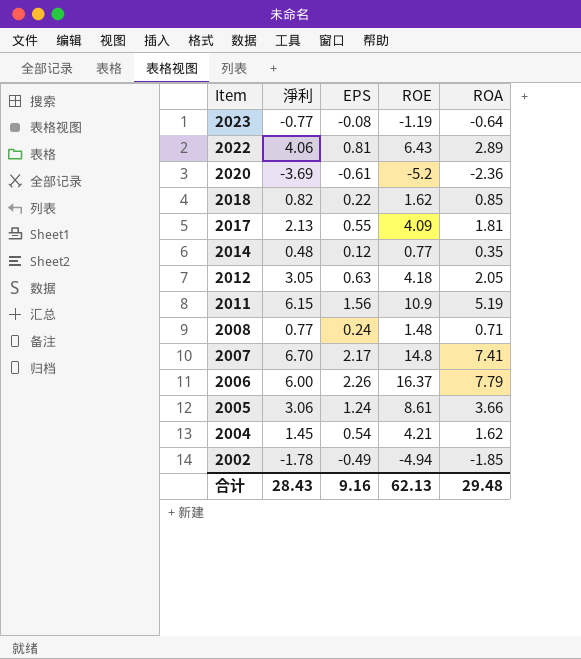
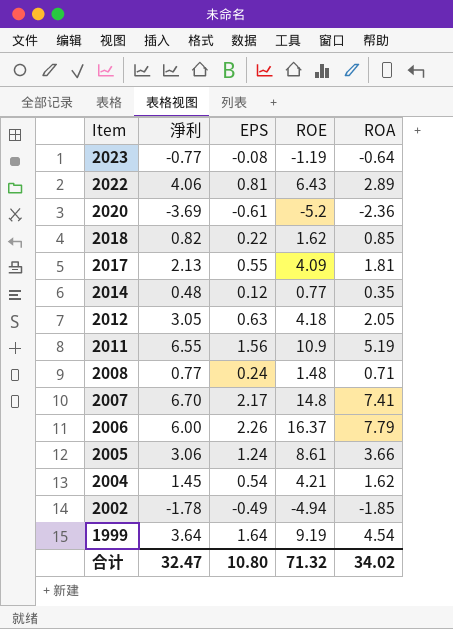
2011 | 淨利: 6.15 -> 6.55
row 1999: none -> 3.64 | 1.64 | 9.19 | 4.54
合计 | 淨利: 28.43 -> 32.47
合计 | EPS: 9.16 -> 10.80
合计 | ROE: 62.13 -> 71.32
合计 | ROA: 29.48 -> 34.02

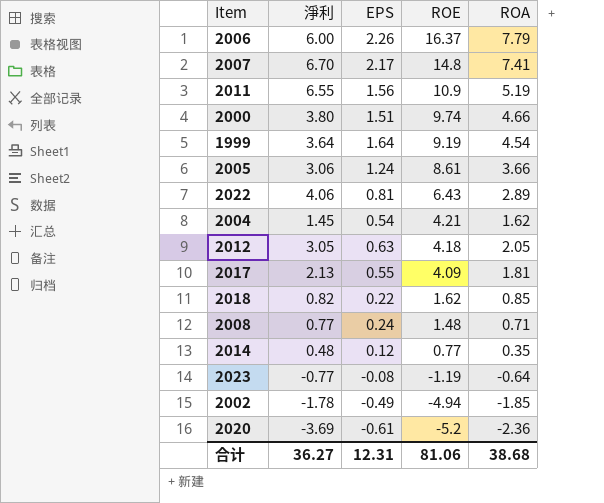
row order: Item descending -> ROE descending
row 2000: none -> 3.80 | 1.51 | 9.74 | 4.66
合计 | 淨利: 32.47 -> 36.27
合计 | EPS: 10.80 -> 12.31
合计 | ROE: 71.32 -> 81.06
合计 | ROA: 34.02 -> 38.68

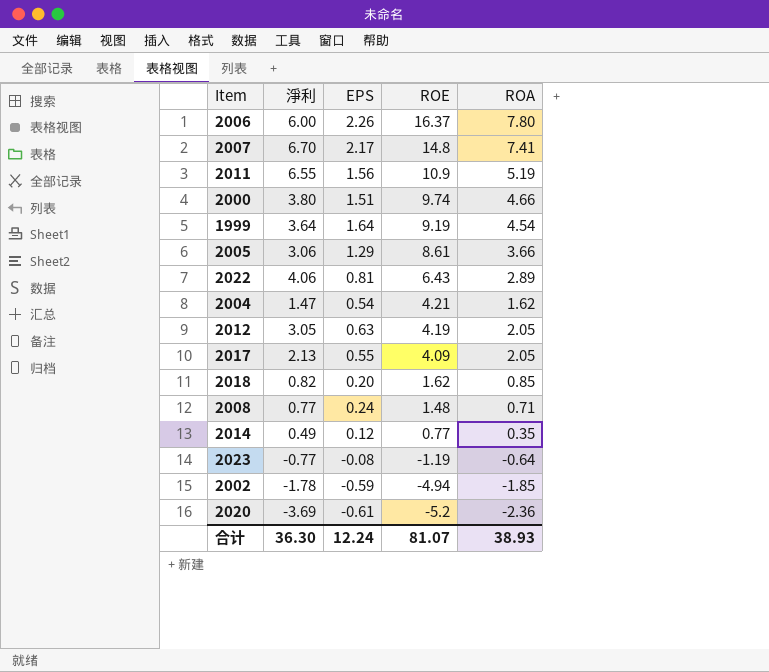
2006 | ROA: 7.79 -> 7.80
2005 | EPS: 1.24 -> 1.29
2004 | 淨利: 1.45 -> 1.47
2012 | ROE: 4.18 -> 4.19
2017 | ROA: 1.81 -> 2.05
2018 | EPS: 0.22 -> 0.20
2014 | 淨利: 0.48 -> 0.49
2002 | EPS: -0.49 -> -0.59
合计 | 淨利: 36.27 -> 36.30
合计 | EPS: 12.31 -> 12.24
合计 | ROE: 81.06 -> 81.07
合计 | ROA: 38.68 -> 38.93

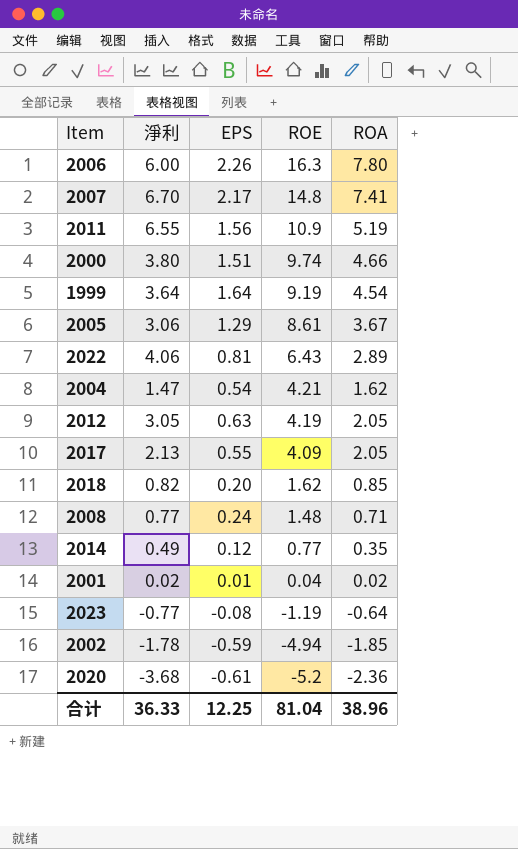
2006 | ROE: 16.37 -> 16.3
2005 | ROA: 3.66 -> 3.67
row 2001: none -> 0.02 | 0.01 | 0.04 | 0.02
2020 | 淨利: -3.69 -> -3.68
合计 | 淨利: 36.30 -> 36.33
合计 | EPS: 12.24 -> 12.25
合计 | ROE: 81.07 -> 81.04
合计 | ROA: 38.93 -> 38.96

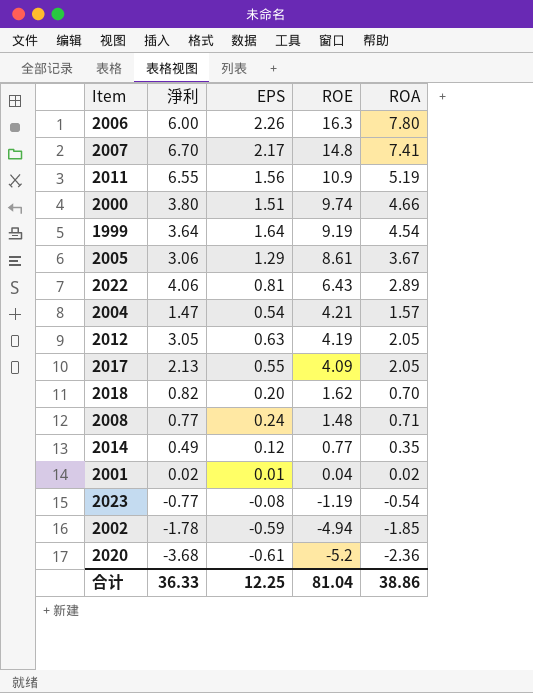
2004 | ROA: 1.62 -> 1.57
2018 | ROA: 0.85 -> 0.70
2023 | ROA: -0.64 -> -0.54
合计 | ROA: 38.96 -> 38.86

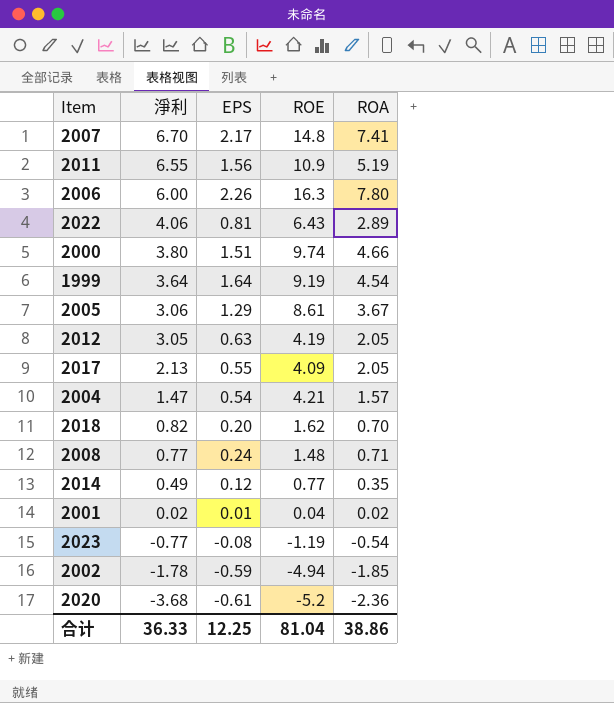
row order: ROE descending -> 淨利 descending

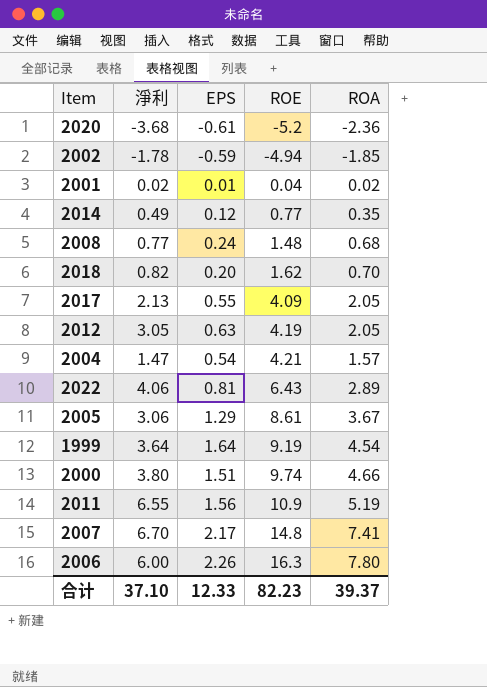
row order: 淨利 descending -> ROE ascending
row 2023: -0.77 | -0.08 | -1.19 | -0.54 -> none
2008 | ROA: 0.71 -> 0.68
合计 | 淨利: 36.33 -> 37.10
合计 | EPS: 12.25 -> 12.33
合计 | ROE: 81.04 -> 82.23
合计 | ROA: 38.86 -> 39.37

